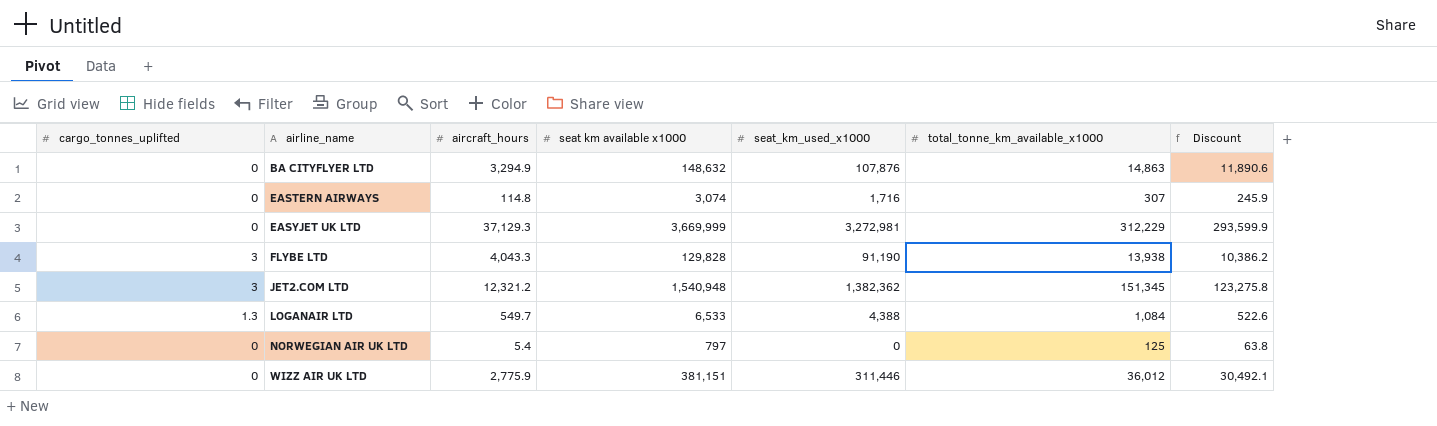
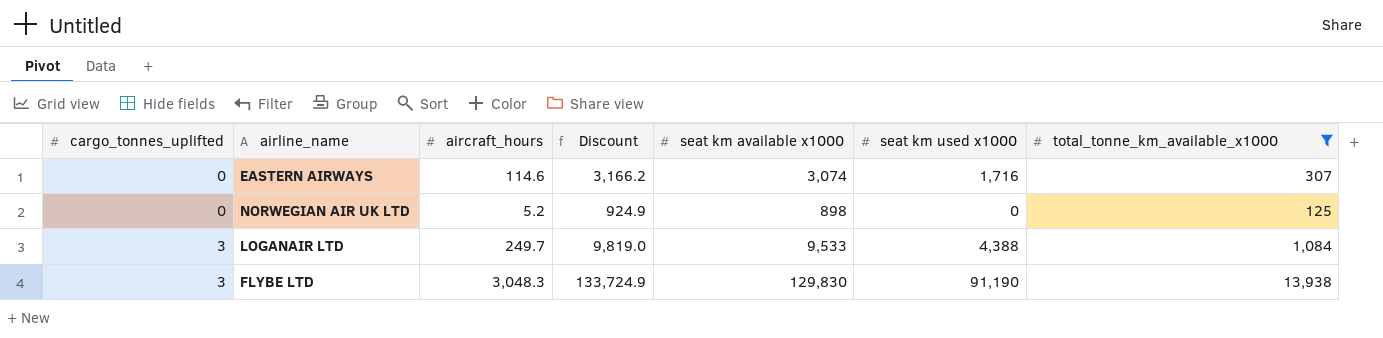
filter: none -> total_tonne_km_available_x1000 <= 13,938
row order: airline_name ascending -> cargo_tonnes_uplifted ascending
column Discount | formula: [seat km available x1000] * 0.08 -> [seat km available x1000] * 1.03
column Discount | position: 7 -> 4
column name: seat_km_used_x1000 -> seat km used x1000
EASTERN AIRWAYS | aircraft_hours: 114.8 -> 114.6
NORWEGIAN AIR UK LTD | aircraft_hours: 5.4 -> 5.2
NORWEGIAN AIR UK LTD | seat km available x1000: 797 -> 898
LOGANAIR LTD | cargo_tonnes_uplifted: 1.3 -> 3
LOGANAIR LTD | aircraft_hours: 549.7 -> 249.7
LOGANAIR LTD | seat km available x1000: 6,533 -> 9,533
FLYBE LTD | aircraft_hours: 4,043.3 -> 3,048.3
FLYBE LTD | seat km available x1000: 129,828 -> 129,830

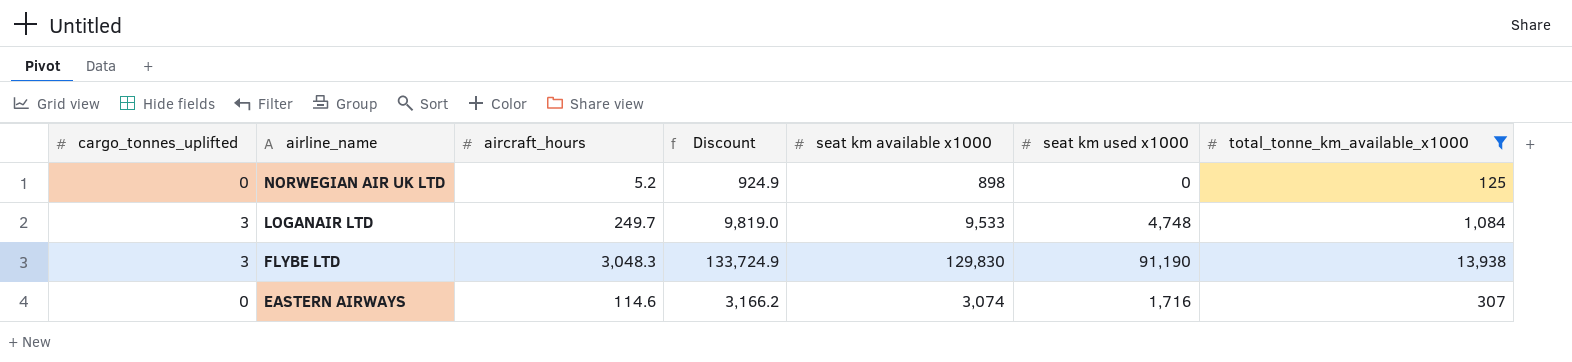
row order: cargo_tonnes_uplifted ascending -> airline_name descending
LOGANAIR LTD | seat km used x1000: 4,388 -> 4,748

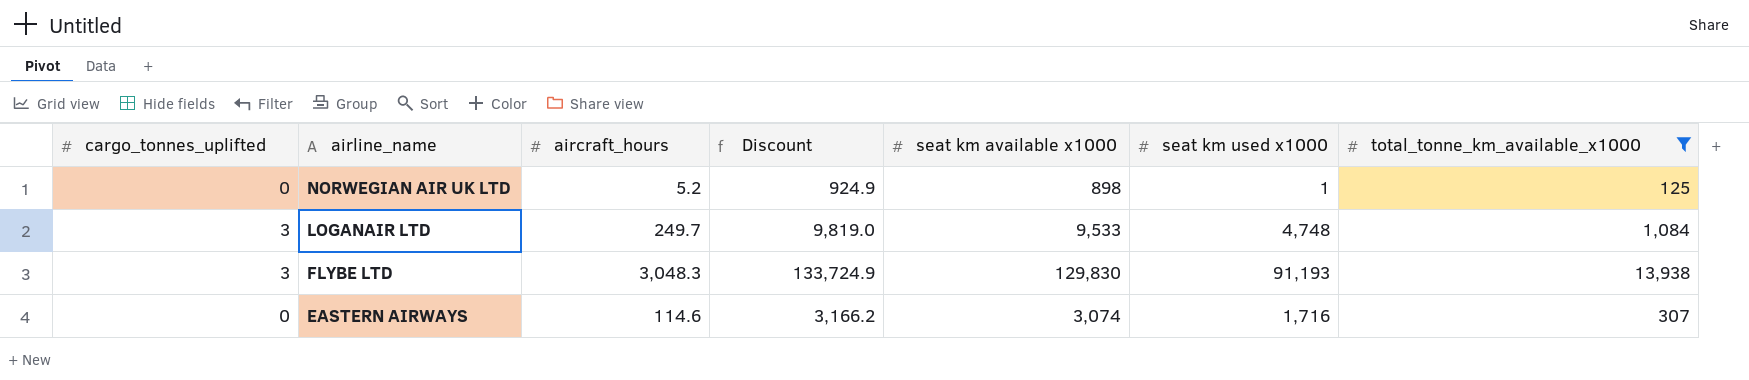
NORWEGIAN AIR UK LTD | seat km used x1000: 0 -> 1
FLYBE LTD | seat km used x1000: 91,190 -> 91,193

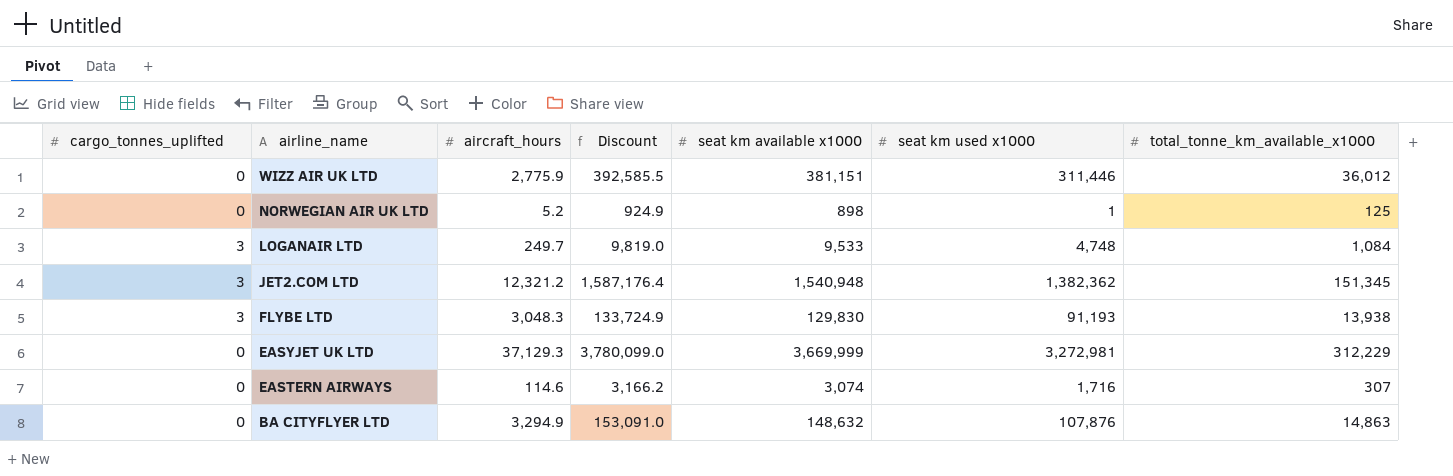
filter: total_tonne_km_available_x1000 <= 13,938 -> none

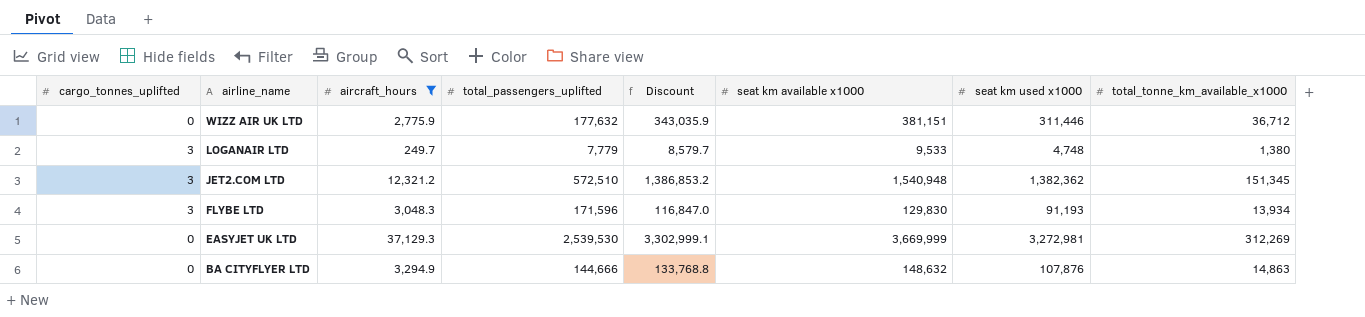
filter: none -> aircraft_hours >= 249.7
column total_passengers_uplifted | position: none -> 4
column Discount | formula: [seat km available x1000] * 1.03 -> [seat km available x1000] * 0.9
WIZZ AIR UK LTD | total_tonne_km_available_x1000: 36,012 -> 36,712
LOGANAIR LTD | total_tonne_km_available_x1000: 1,084 -> 1,380
FLYBE LTD | total_tonne_km_available_x1000: 13,938 -> 13,934
EASYJET UK LTD | total_tonne_km_available_x1000: 312,229 -> 312,269

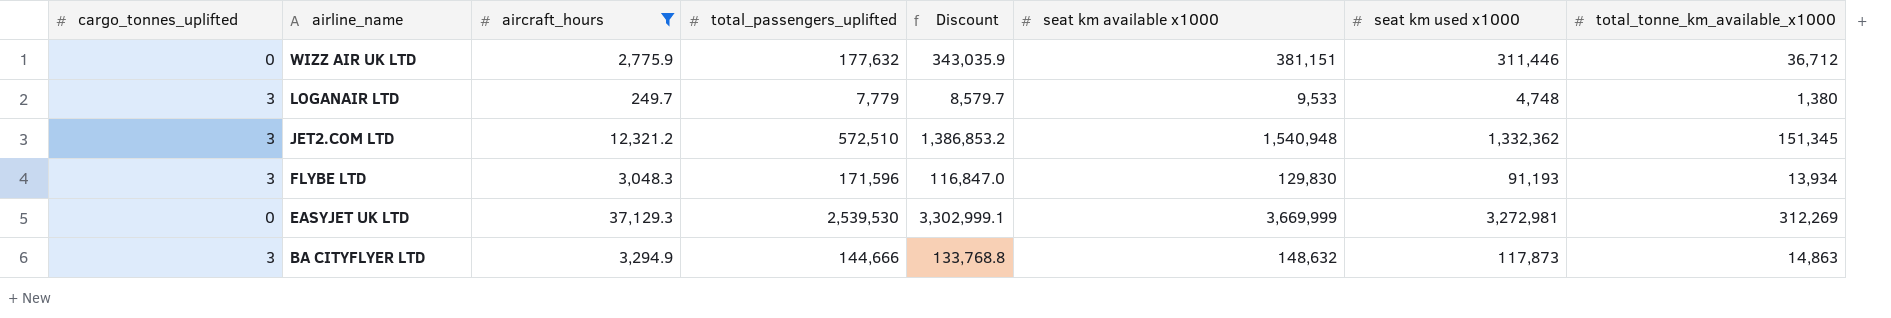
JET2.COM LTD | seat km used x1000: 1,382,362 -> 1,332,362
BA CITYFLYER LTD | cargo_tonnes_uplifted: 0 -> 3
BA CITYFLYER LTD | seat km used x1000: 107,876 -> 117,873

